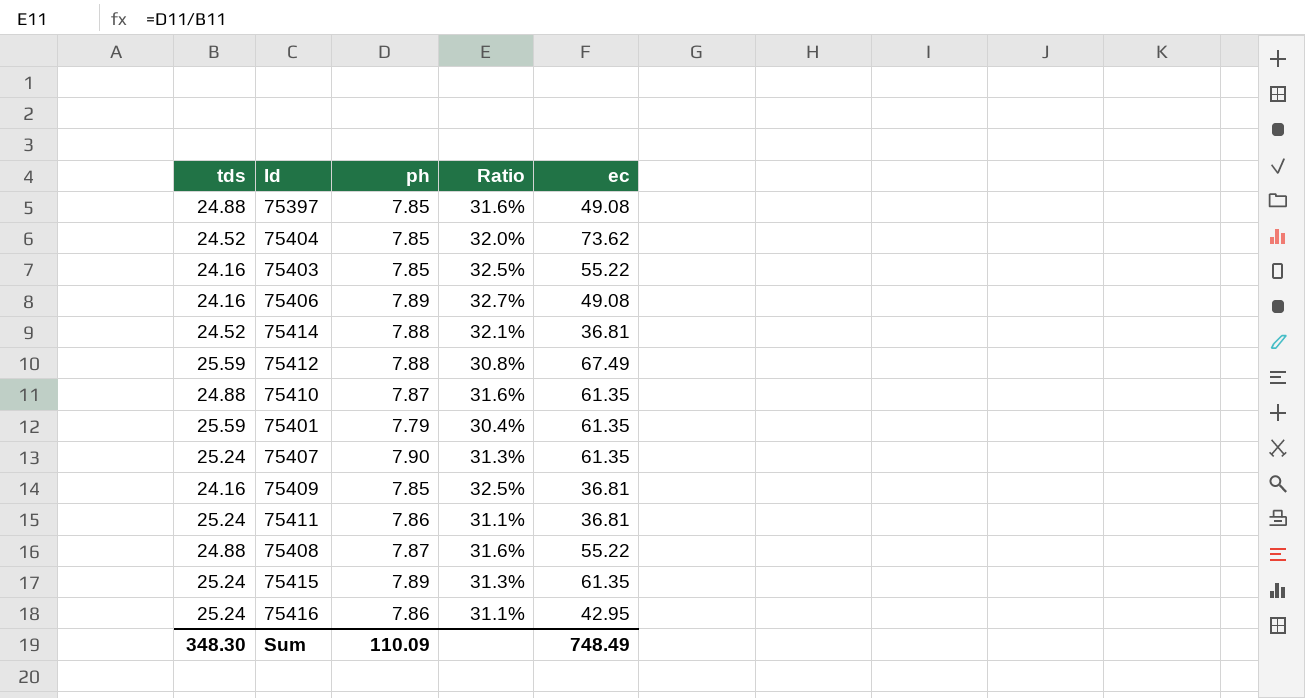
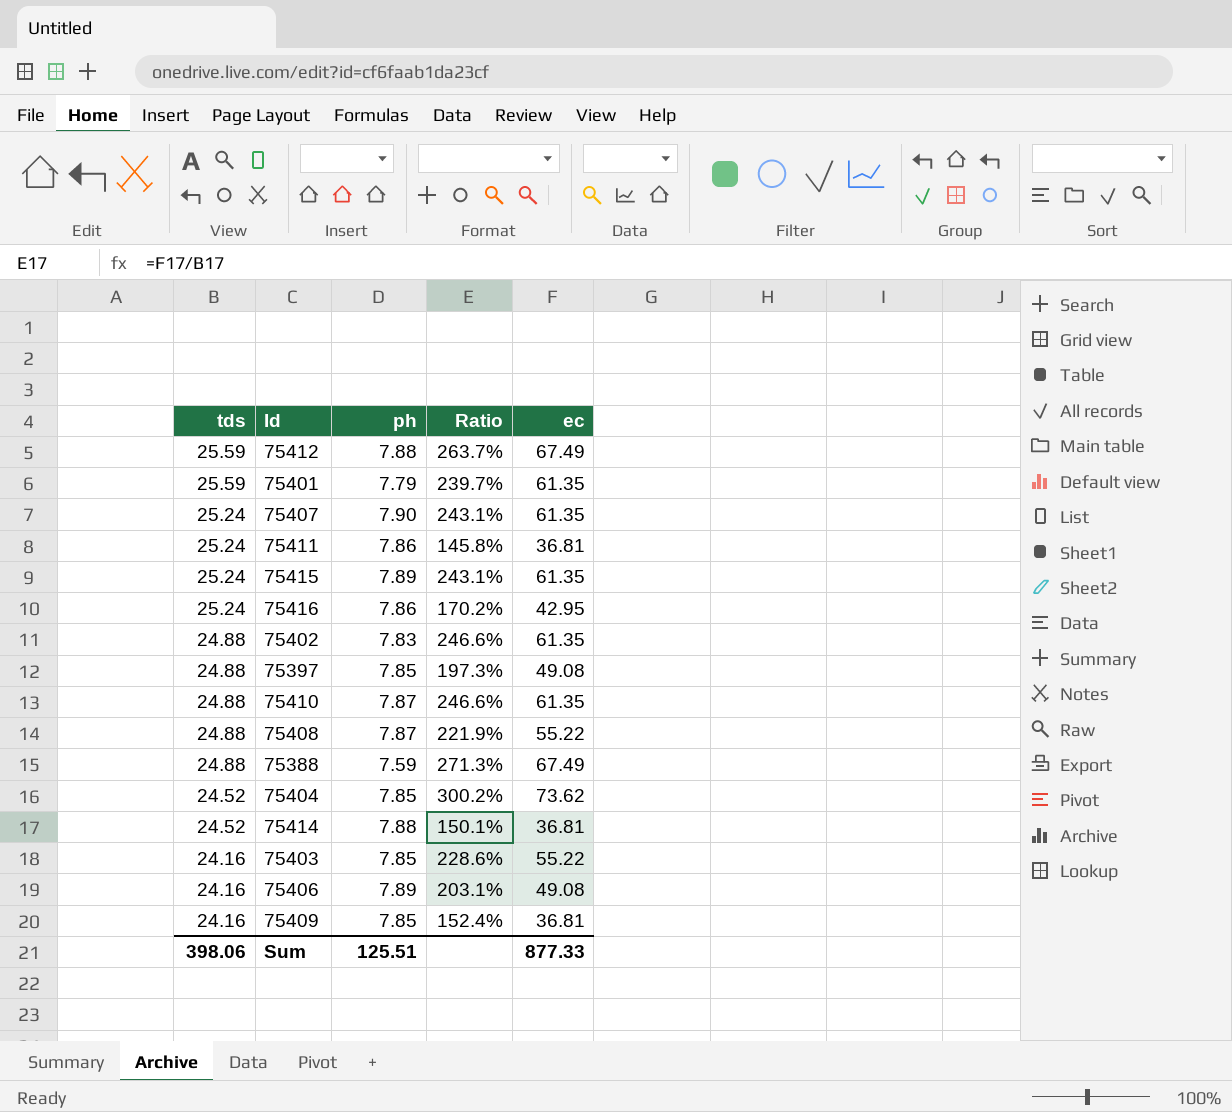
row order: none -> tds descending
column Ratio | formula: [ph] / [tds] -> [ec] / [tds]
row 75402: none -> 24.88 | 7.83 | 246.6% | 61.35
row 75388: none -> 24.88 | 7.59 | 271.3% | 67.49
Sum | tds: 348.30 -> 398.06
Sum | ph: 110.09 -> 125.51
Sum | ec: 748.49 -> 877.33

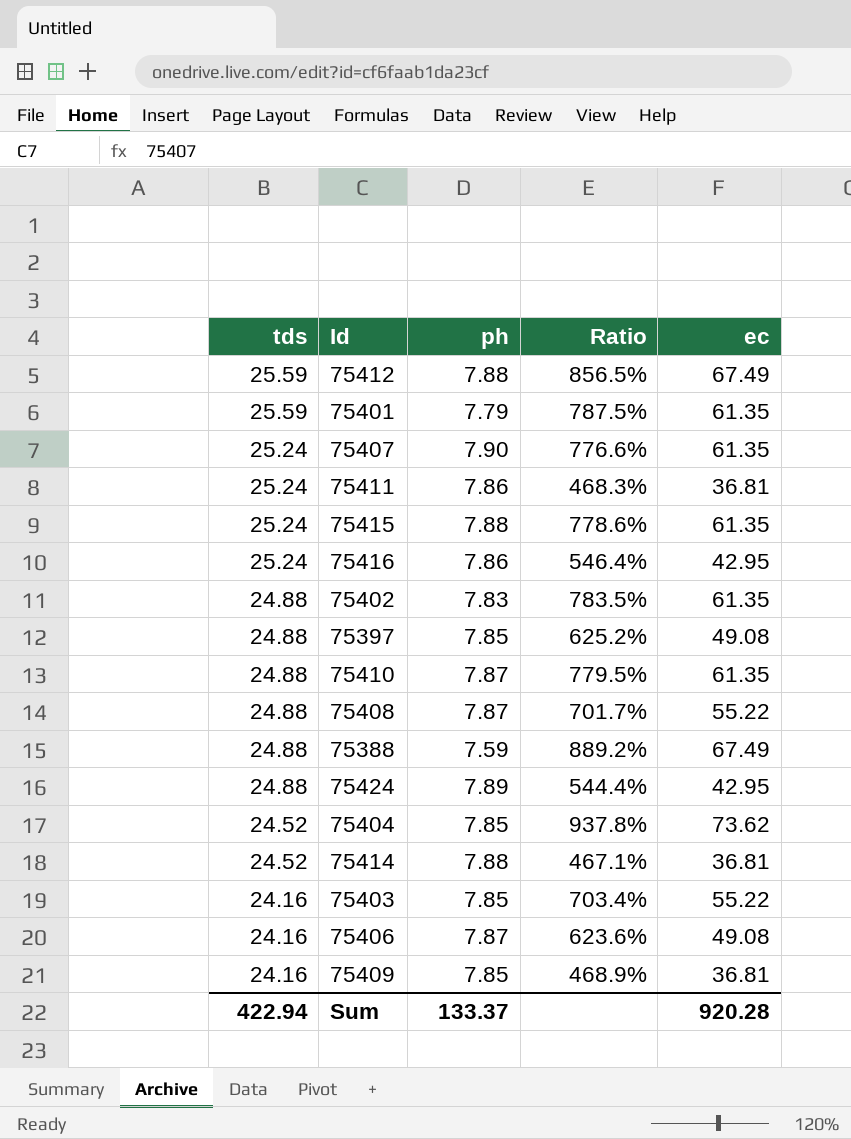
column Ratio | formula: [ec] / [tds] -> [ec] / [ph]
75415 | ph: 7.89 -> 7.88
row 75424: none -> 24.88 | 7.89 | 544.4% | 42.95
75406 | ph: 7.89 -> 7.87
Sum | tds: 398.06 -> 422.94
Sum | ph: 125.51 -> 133.37
Sum | ec: 877.33 -> 920.28

